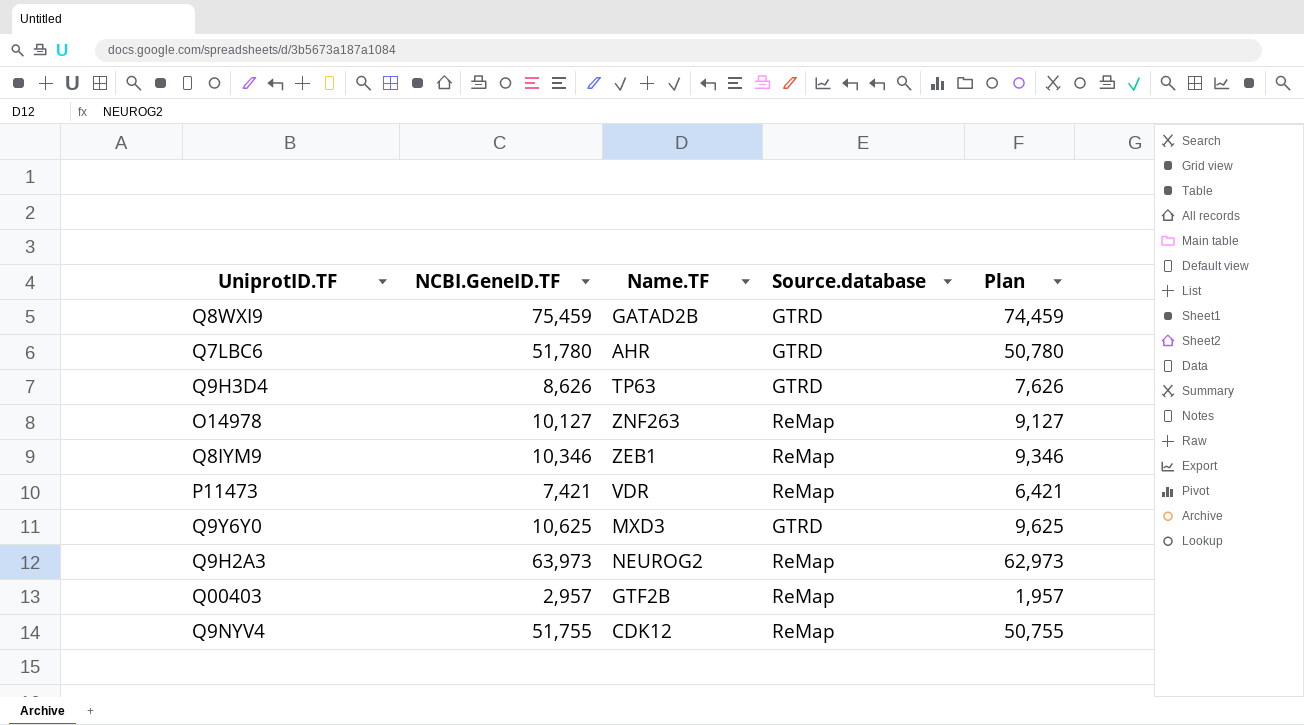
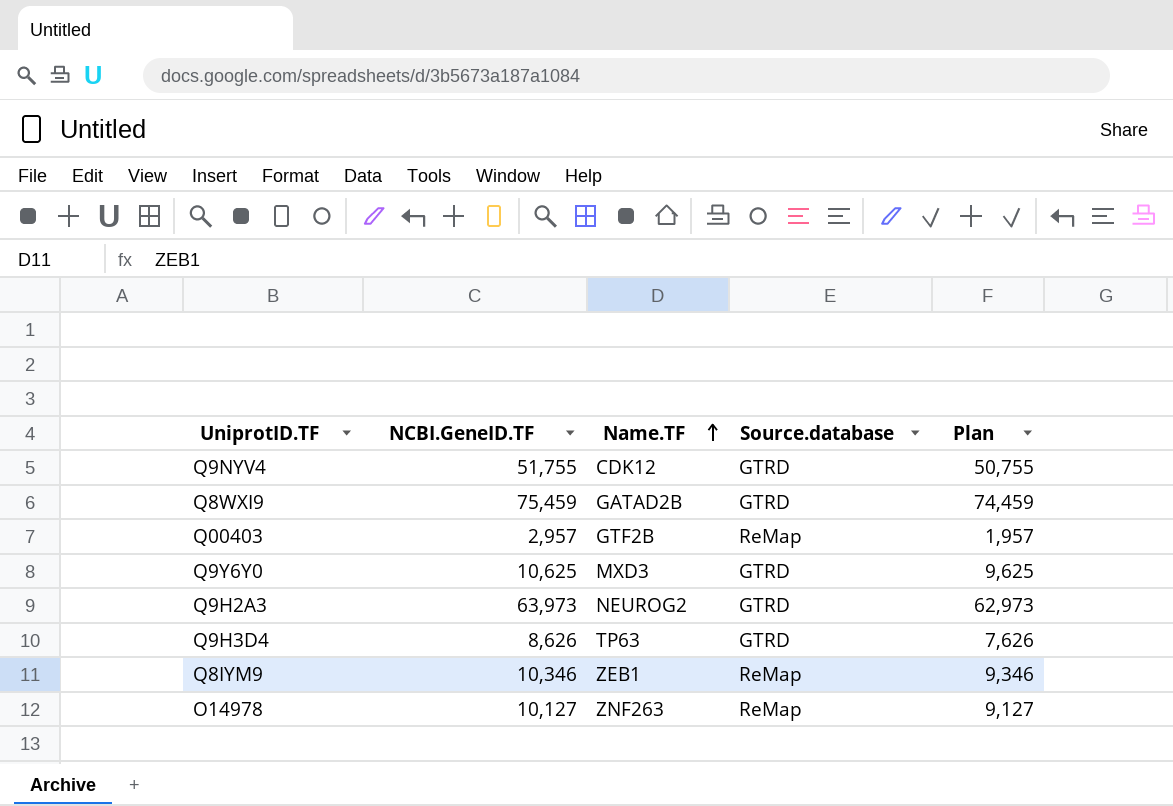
row order: none -> Name.TF ascending
row Q7LBC6: 51,780 | AHR | GTRD | 50,780 -> none
row P11473: 7,421 | VDR | ReMap | 6,421 -> none
Q9NYV4 | Source.database: ReMap -> GTRD
Q9H2A3 | Source.database: ReMap -> GTRD

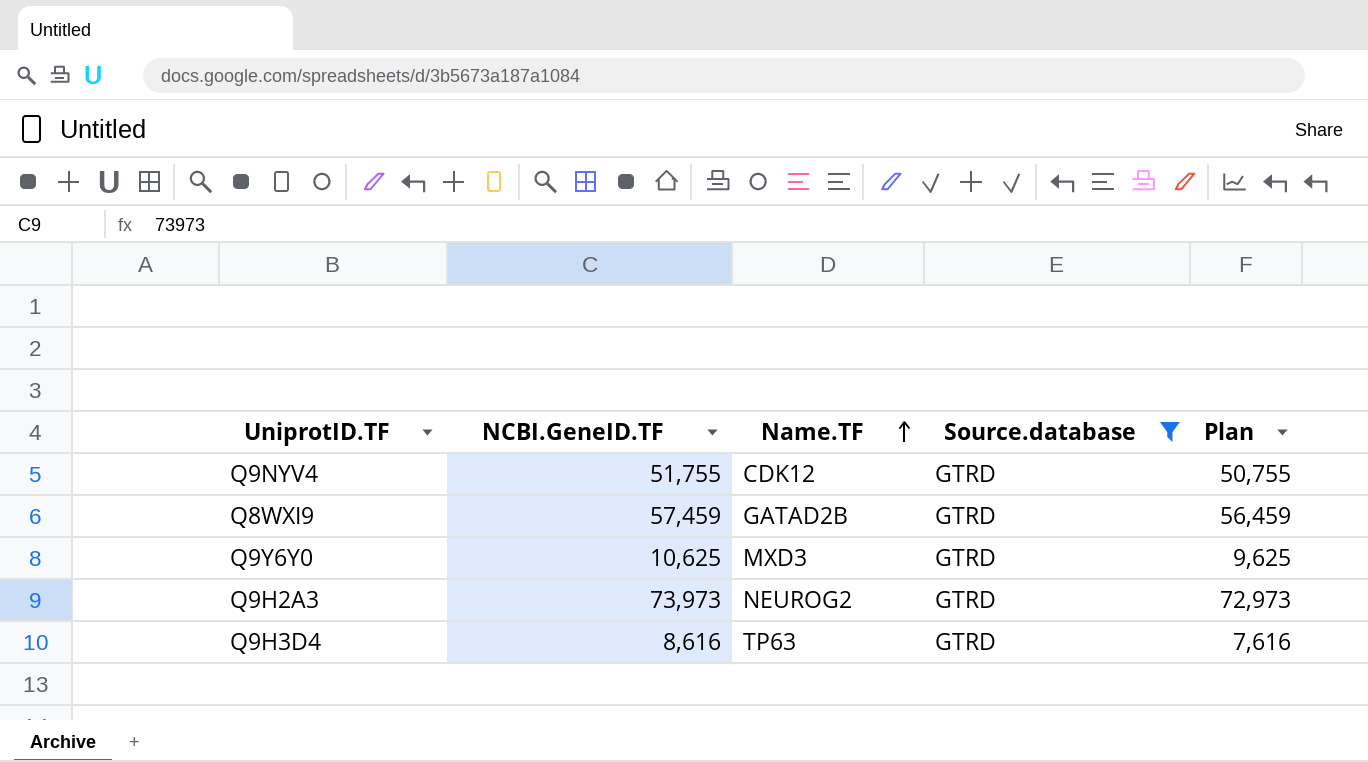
filter: none -> Source.database = GTRD
Q8WXI9 | NCBI.GeneID.TF: 75,459 -> 57,459
Q8WXI9 | Plan: 74,459 -> 56,459
Q9H2A3 | NCBI.GeneID.TF: 63,973 -> 73,973
Q9H2A3 | Plan: 62,973 -> 72,973
Q9H3D4 | NCBI.GeneID.TF: 8,626 -> 8,616
Q9H3D4 | Plan: 7,626 -> 7,616

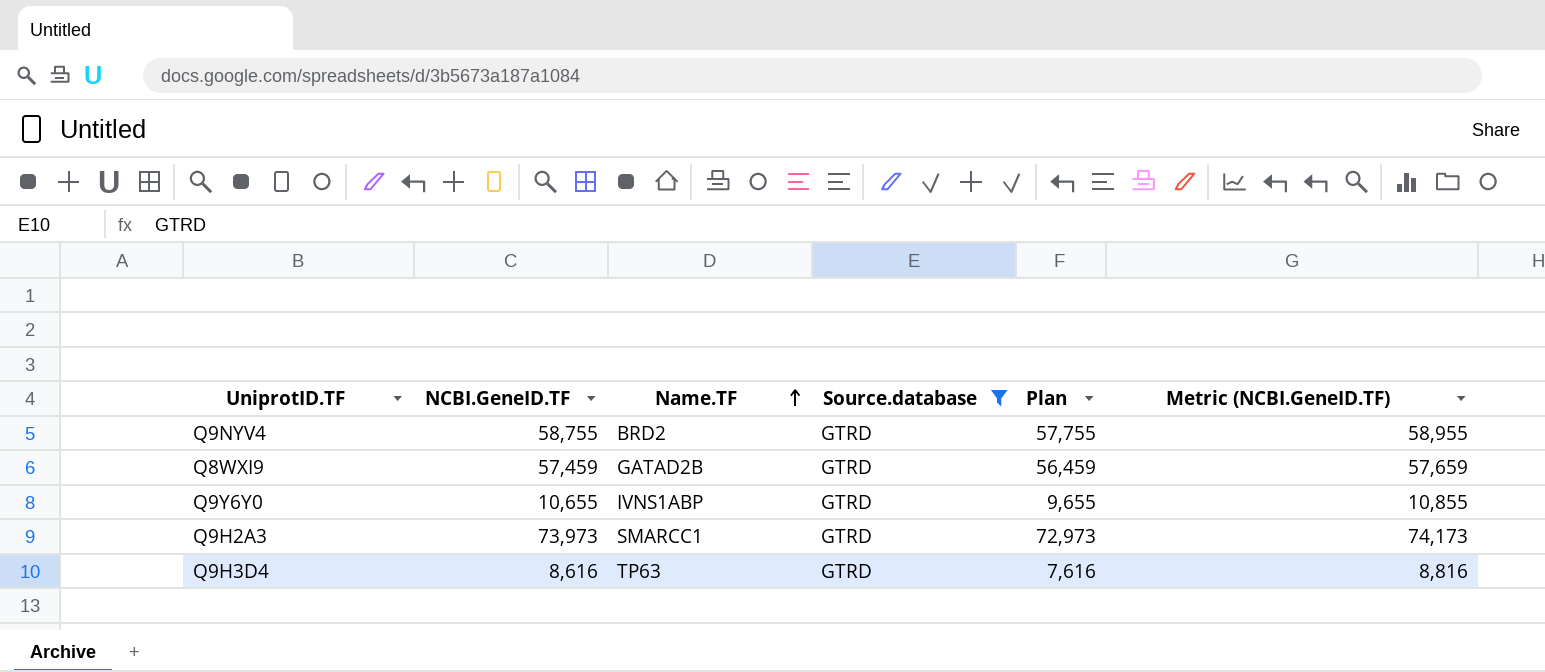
column Metric (NCBI.GeneID.TF) | formula: none -> [NCBI.GeneID.TF] + 200
Q9NYV4 | NCBI.GeneID.TF: 51,755 -> 58,755
Q9NYV4 | Name.TF: CDK12 -> BRD2
Q9NYV4 | Plan: 50,755 -> 57,755
Q9Y6Y0 | NCBI.GeneID.TF: 10,625 -> 10,655
Q9Y6Y0 | Name.TF: MXD3 -> IVNS1ABP
Q9Y6Y0 | Plan: 9,625 -> 9,655
Q9H2A3 | Name.TF: NEUROG2 -> SMARCC1

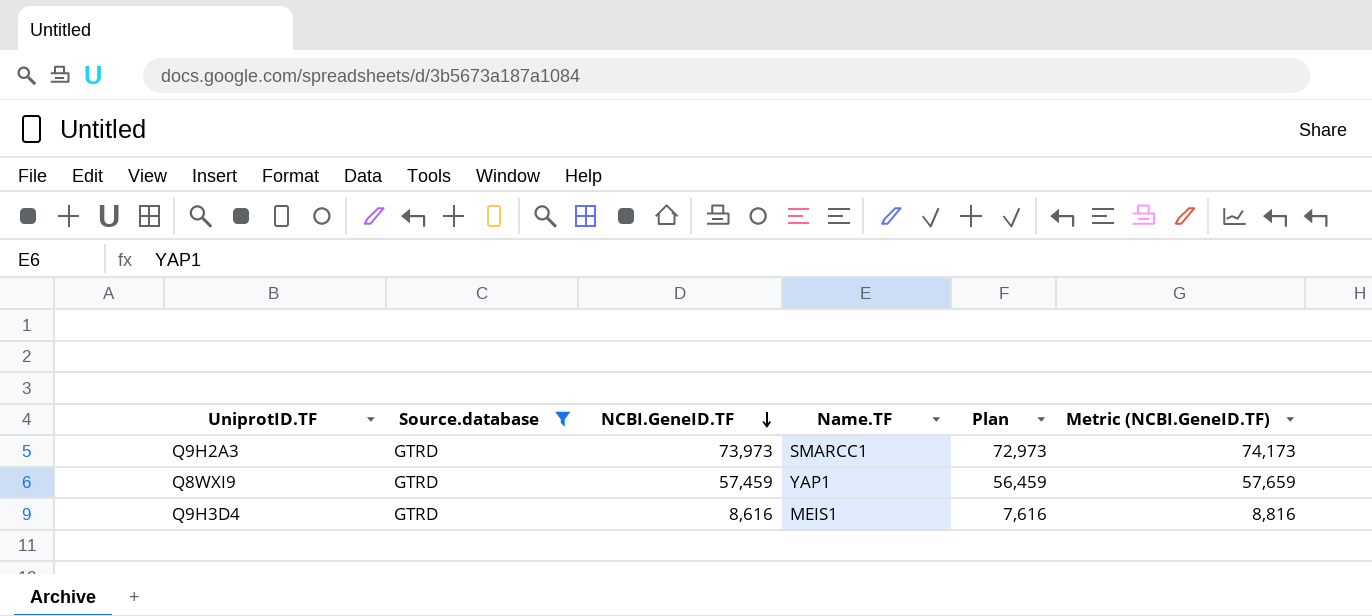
row order: Name.TF ascending -> NCBI.GeneID.TF descending
column Source.database | position: 4 -> 2
row Q9NYV4: 58,755 | BRD2 | GTRD | 57,755 | 58,955 -> none
row Q9Y6Y0: 10,655 | IVNS1ABP | GTRD | 9,655 | 10,855 -> none
Q8WXI9 | Name.TF: GATAD2B -> YAP1
Q9H3D4 | Name.TF: TP63 -> MEIS1

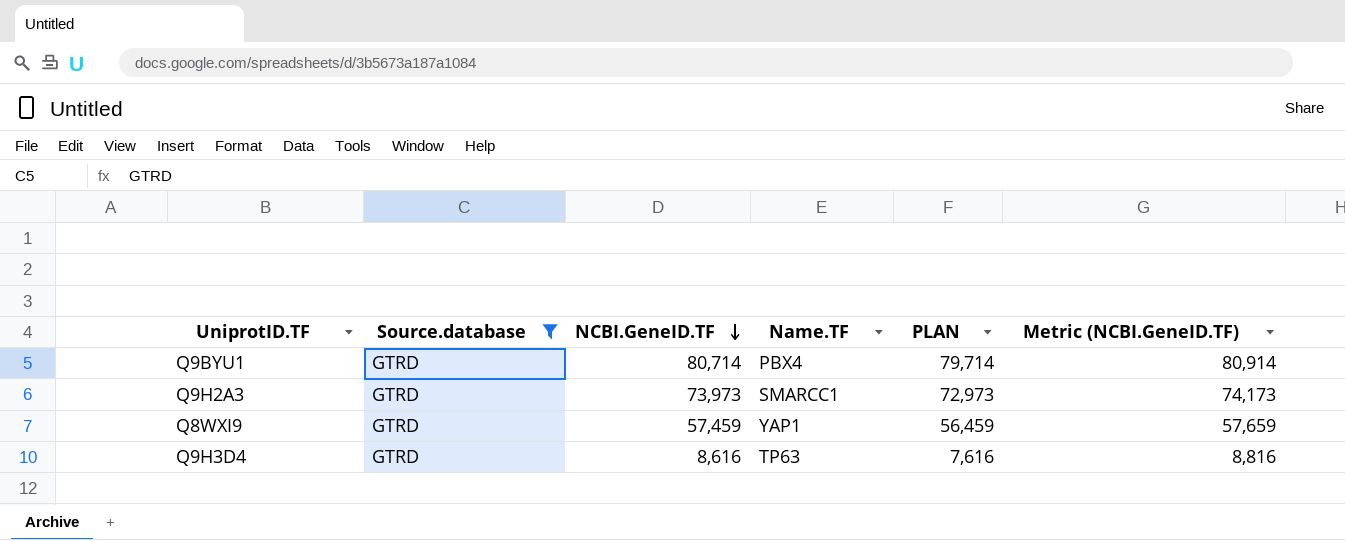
column name: Plan -> PLAN
row Q9BYU1: none -> GTRD | 80,714 | PBX4 | 79,714 | 80,914
Q9H3D4 | Name.TF: MEIS1 -> TP63

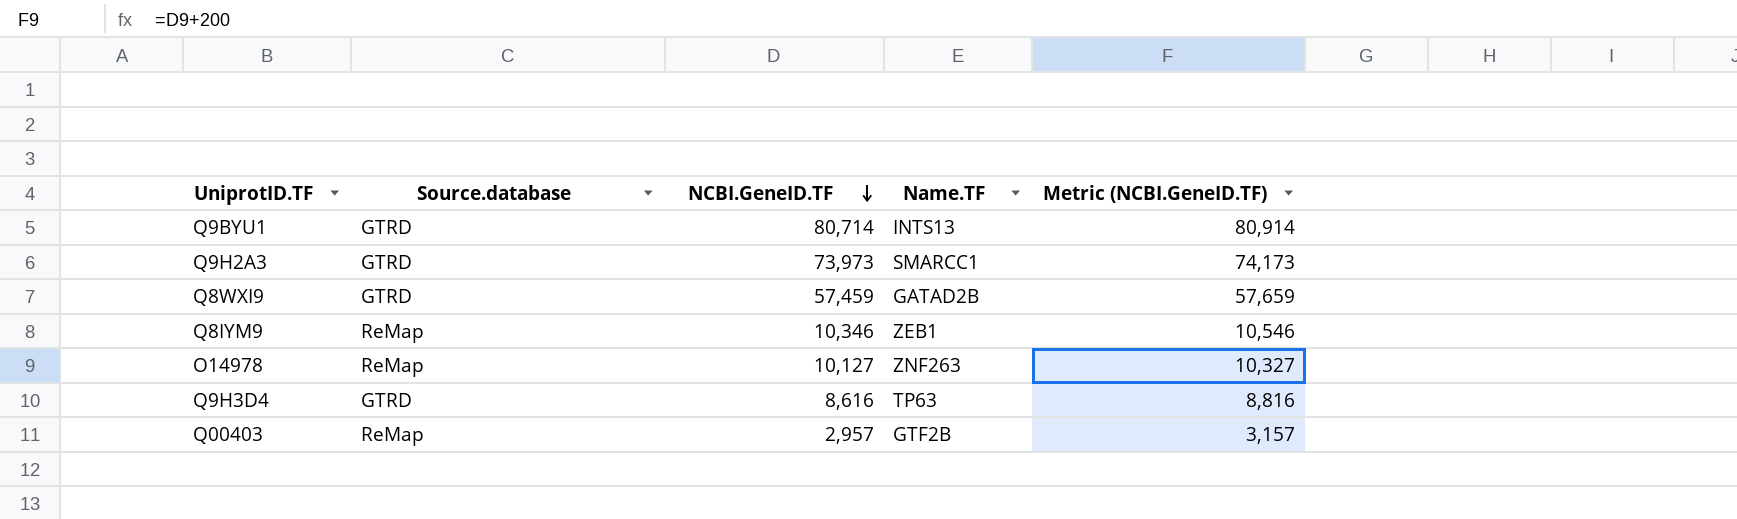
filter: Source.database = GTRD -> none
column PLAN | formula: [NCBI.GeneID.TF] - 1000 -> none
Q9BYU1 | Name.TF: PBX4 -> INTS13
Q8WXI9 | Name.TF: YAP1 -> GATAD2B

